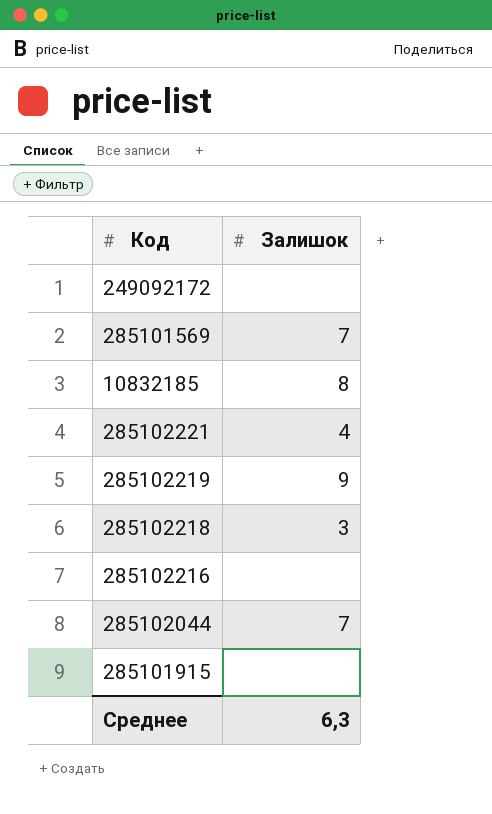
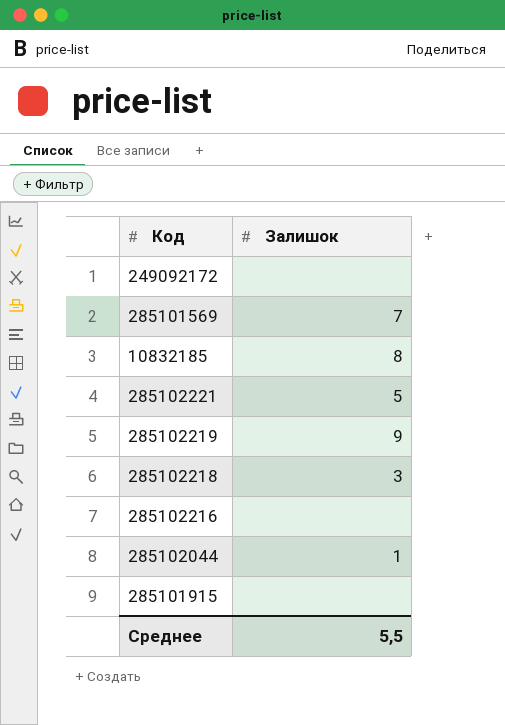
285102221 | Залишок: 4 -> 5
285102044 | Залишок: 7 -> 1
Среднее | Залишок: 6,3 -> 5,5

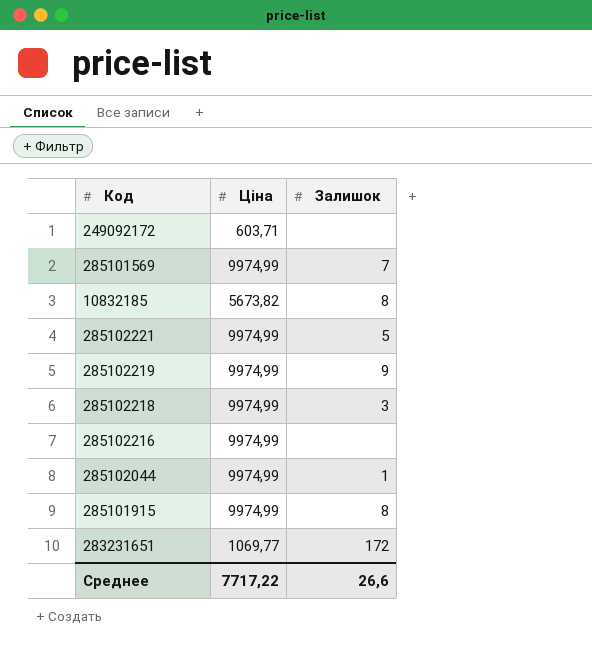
column Ціна | position: none -> 2
285101915 | Залишок: none -> 8
row 283231651: none -> 1069,77 | 172
Среднее | Залишок: 5,5 -> 26,6

